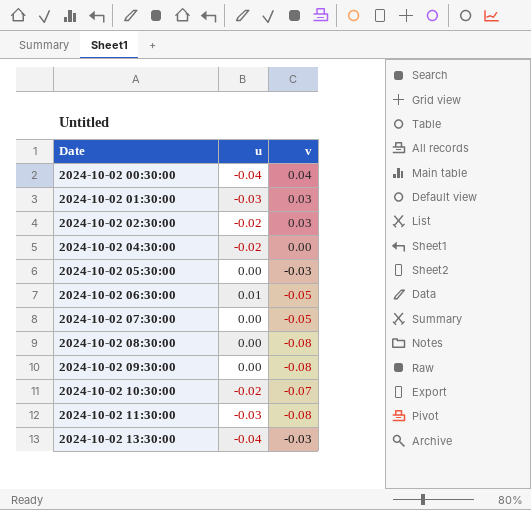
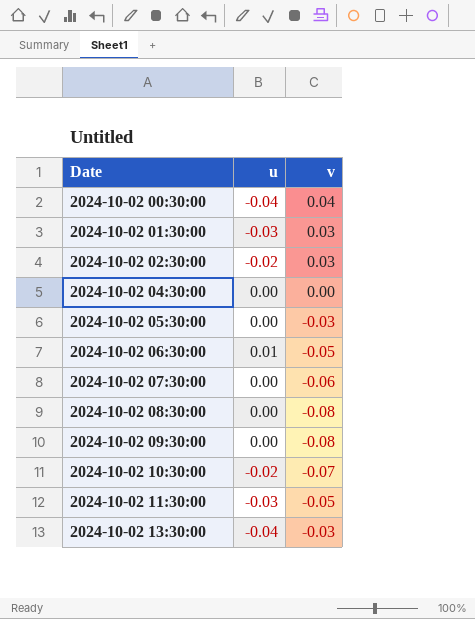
2024-10-02 04:30:00 | u: -0.02 -> 0.00
2024-10-02 07:30:00 | v: -0.05 -> -0.06
2024-10-02 11:30:00 | v: -0.08 -> -0.05

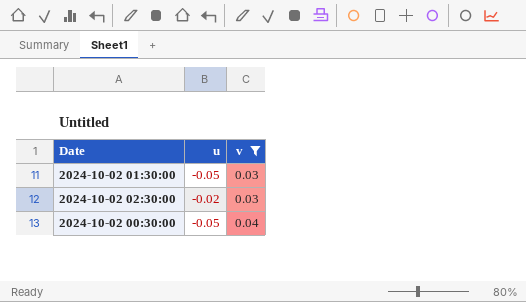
filter: none -> v >= 0.03
row order: Date ascending -> v ascending
2024-10-02 01:30:00 | u: -0.03 -> -0.05
2024-10-02 00:30:00 | u: -0.04 -> -0.05

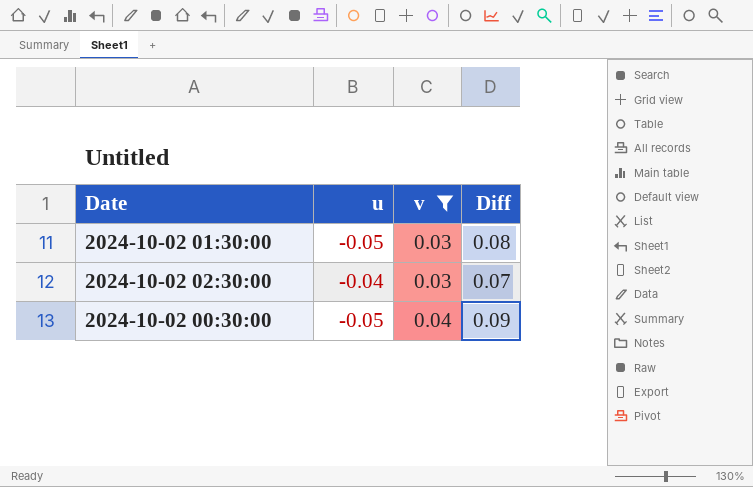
column Diff | formula: none -> [v] - [u]
2024-10-02 02:30:00 | u: -0.02 -> -0.04

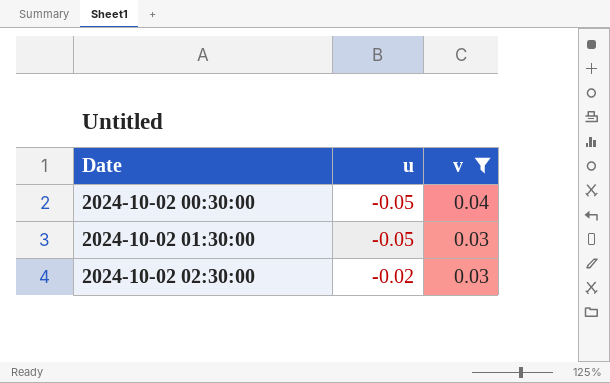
row order: v ascending -> Date ascending
column Diff | formula: [v] - [u] -> none
2024-10-02 02:30:00 | u: -0.04 -> -0.02

